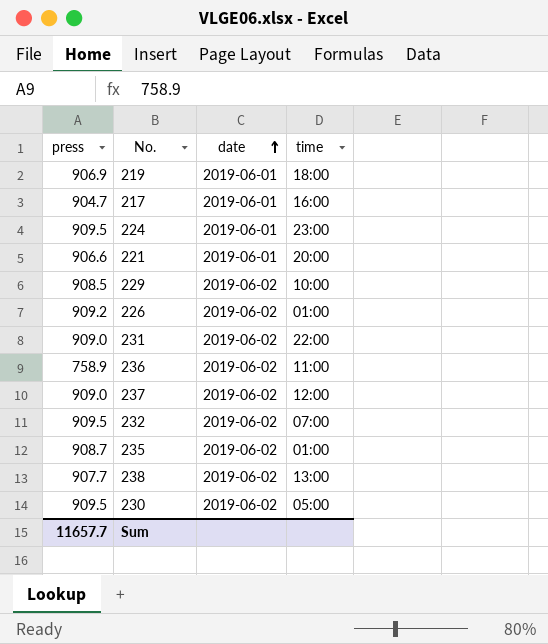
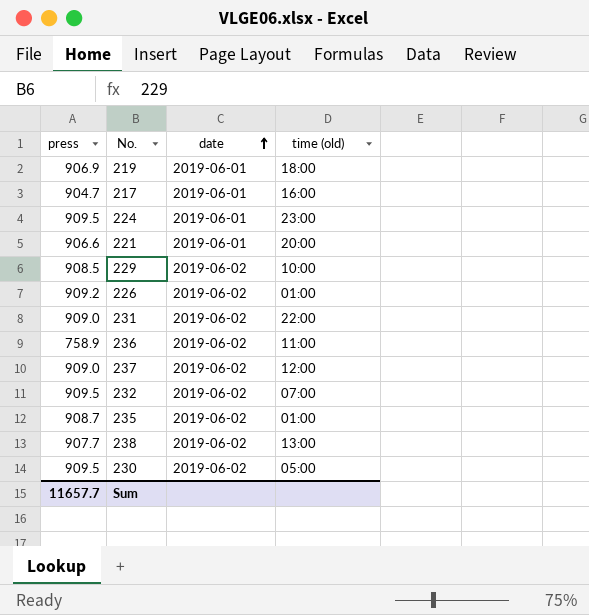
column name: time -> time (old)

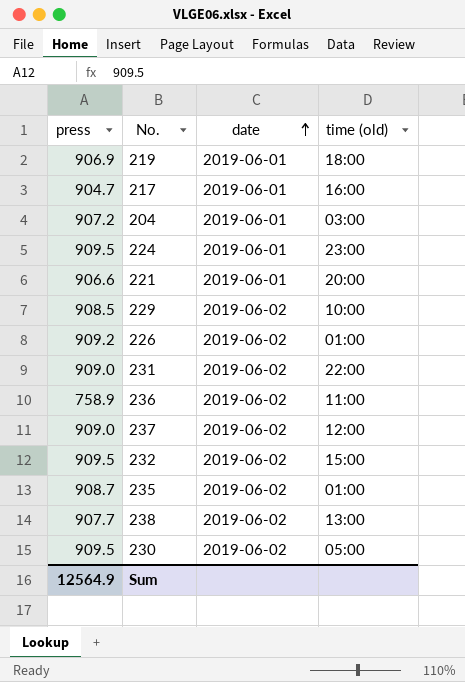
row 204: none -> 907.2 | 2019-06-01 | 03:00
232 | time (old): 07:00 -> 15:00
Sum | press: 11657.7 -> 12564.9

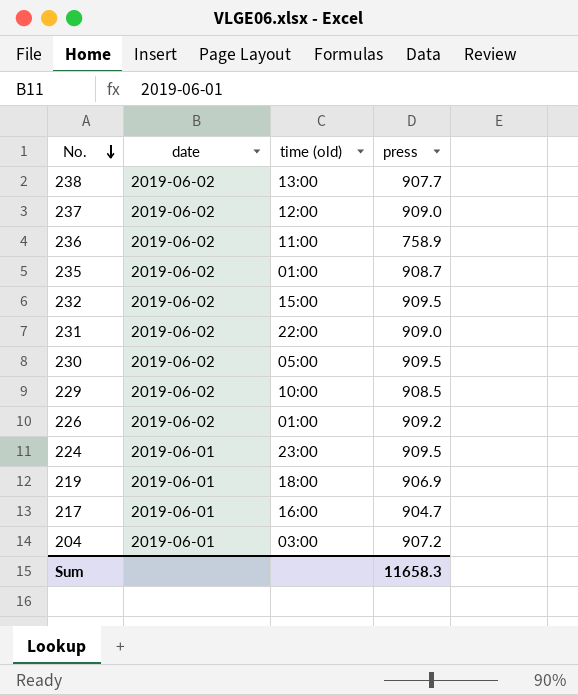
row order: date ascending -> No. descending
column press | position: 1 -> 4
row 221: 906.6 | 2019-06-01 | 20:00 -> none
Sum | press: 12564.9 -> 11658.3

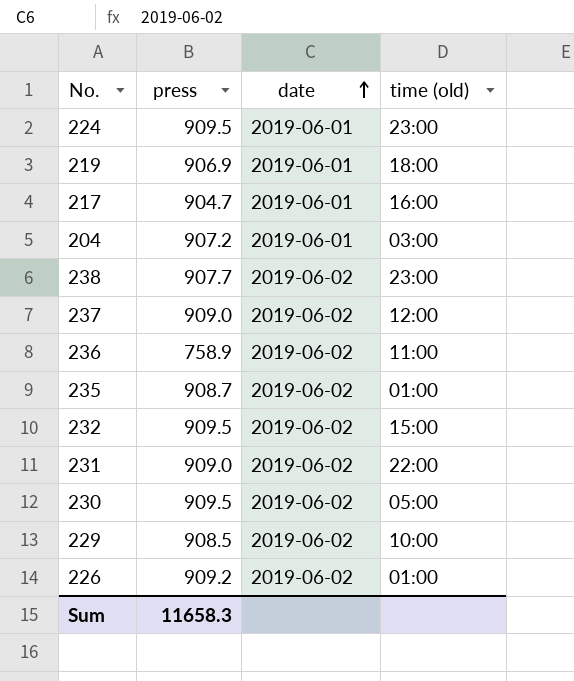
row order: No. descending -> date ascending
column press | position: 4 -> 2
238 | time (old): 13:00 -> 23:00

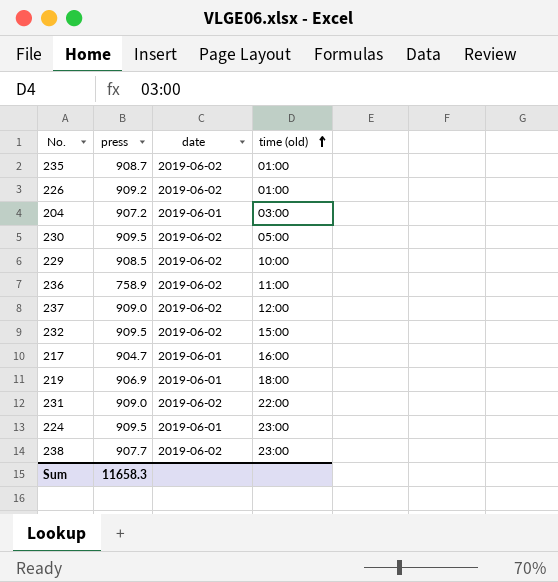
row order: date ascending -> time (old) ascending

